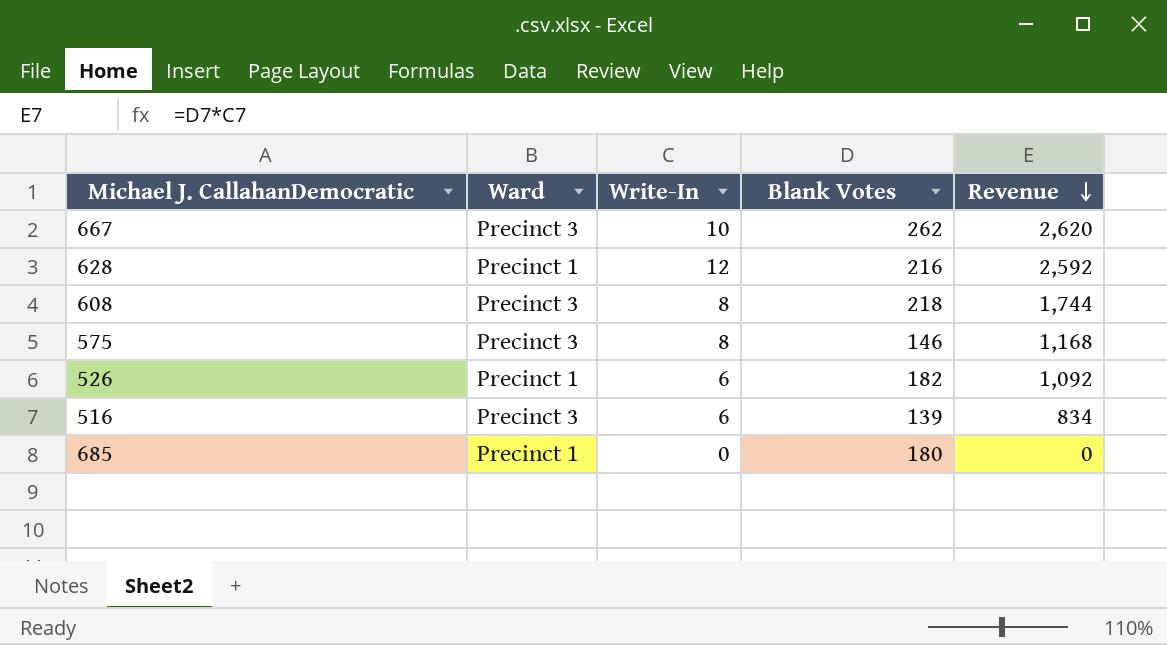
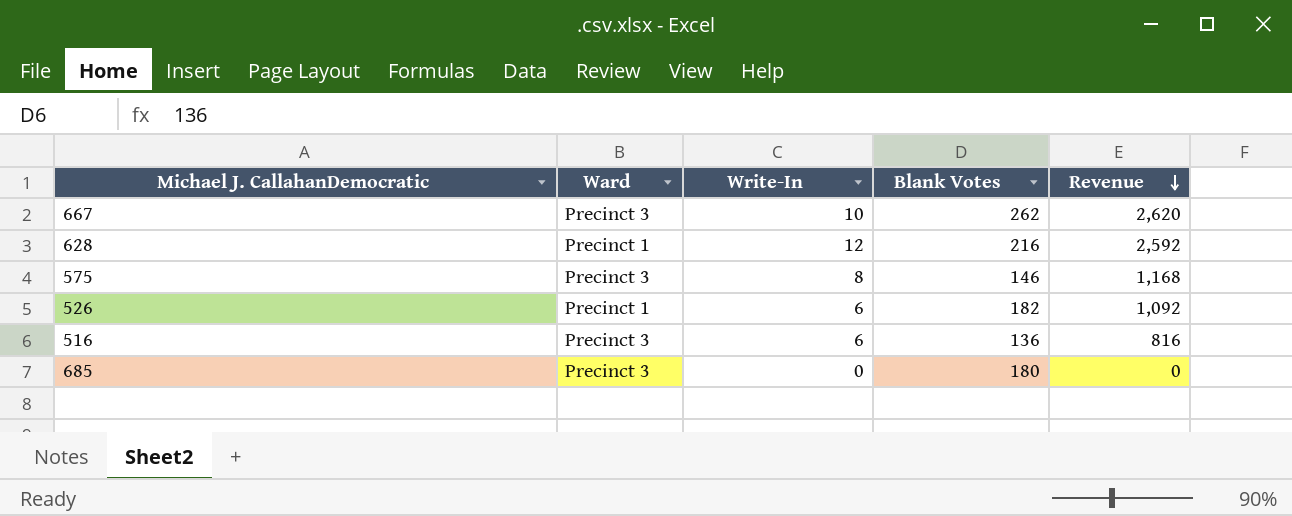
row 608: Precinct 3 | 8 | 218 | 1,744 -> none
516 | Blank Votes: 139 -> 136
516 | Revenue: 834 -> 816
685 | Ward: Precinct 1 -> Precinct 3

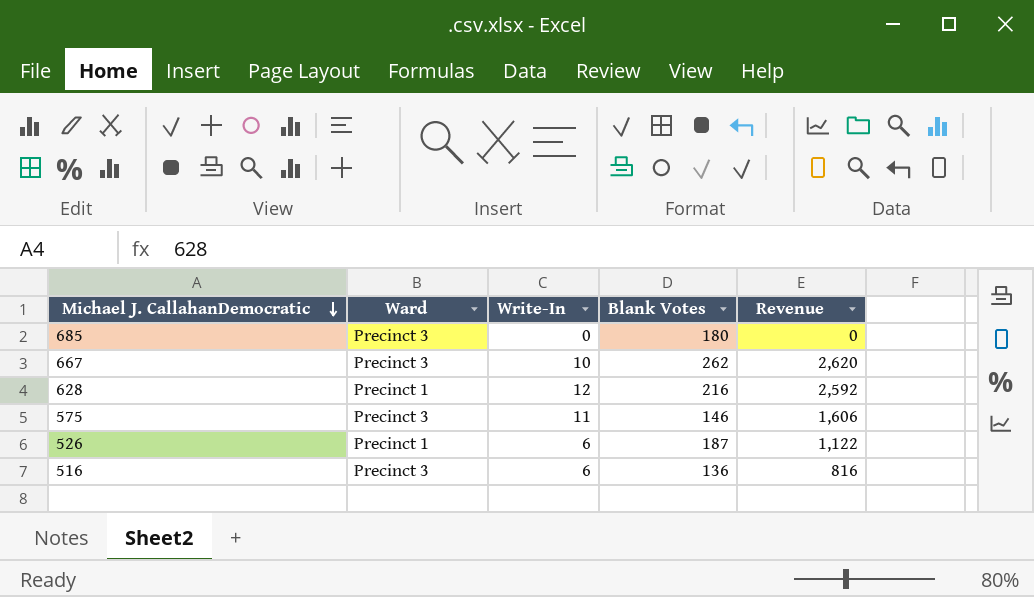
row order: Revenue descending -> Michael J. CallahanDemocratic descending
575 | Write-In: 8 -> 11
575 | Revenue: 1,168 -> 1,606
526 | Blank Votes: 182 -> 187
526 | Revenue: 1,092 -> 1,122

